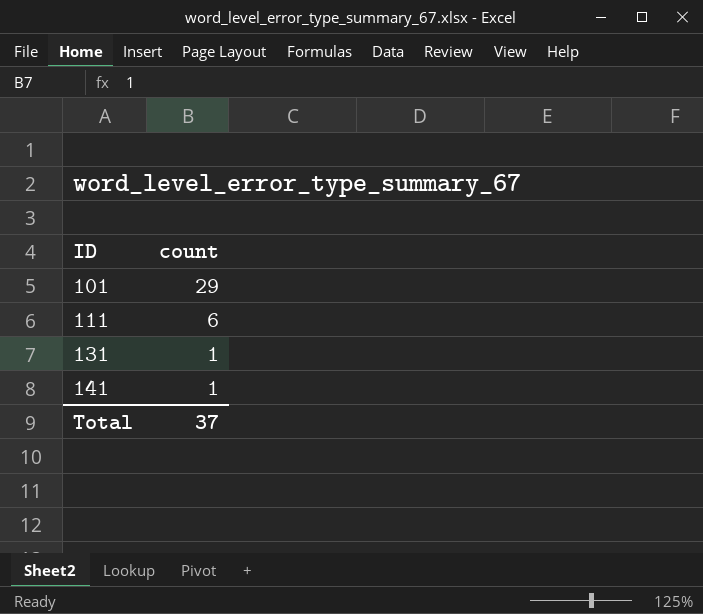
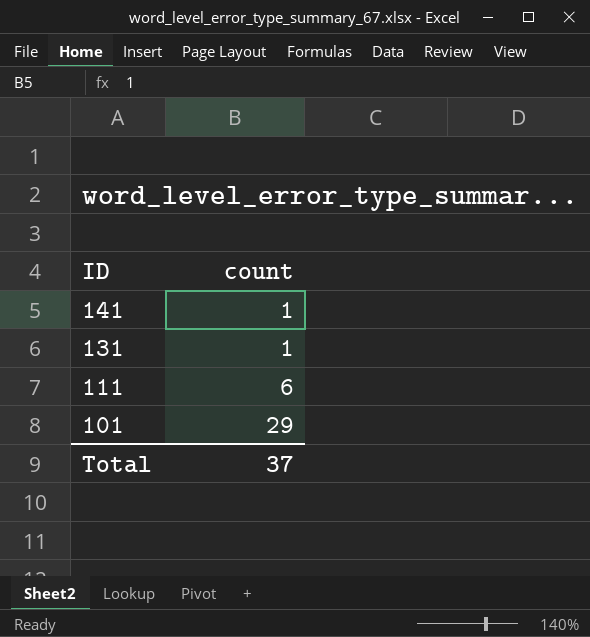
row order: ID ascending -> ID descending

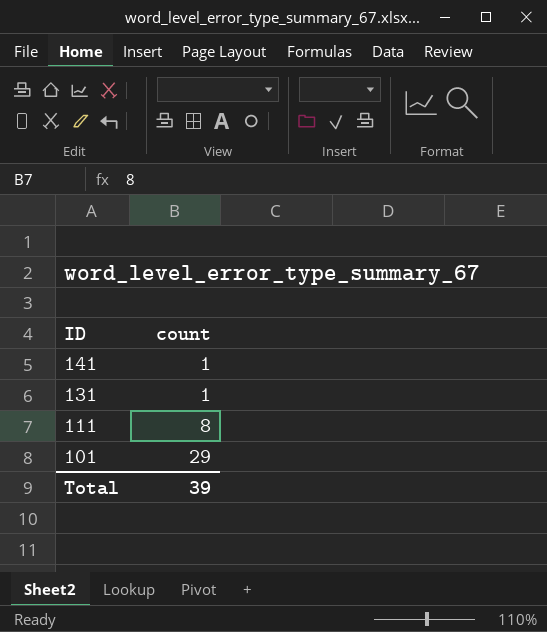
111 | count: 6 -> 8
Total | count: 37 -> 39

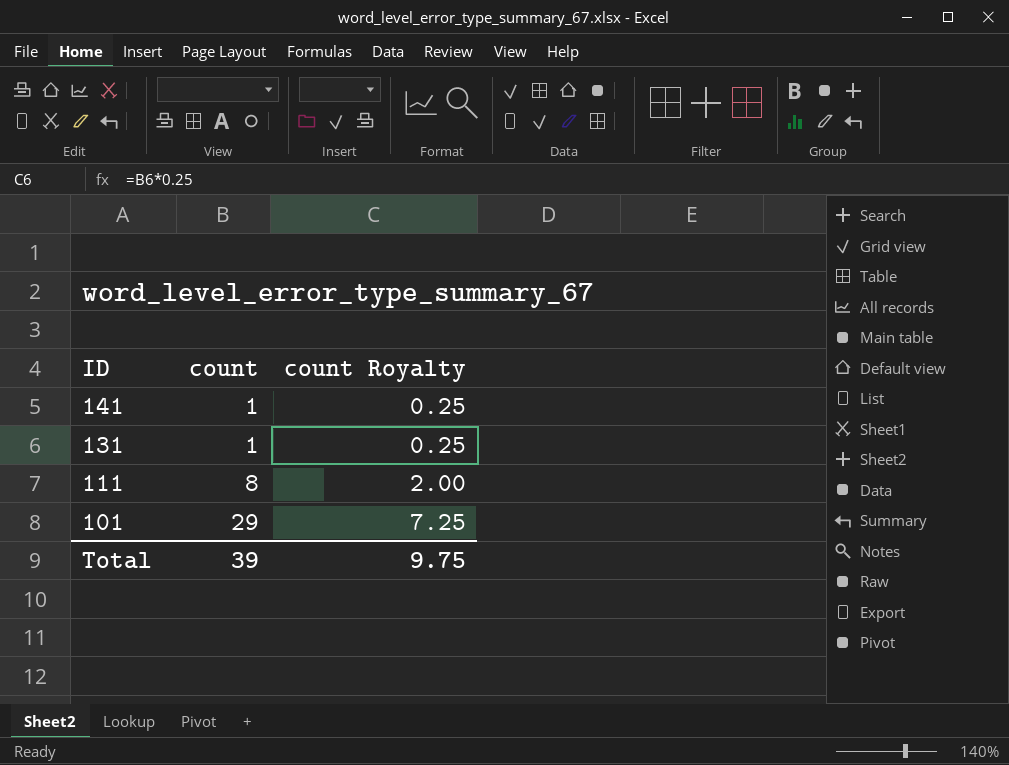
column count Royalty | formula: none -> [count] * 0.25

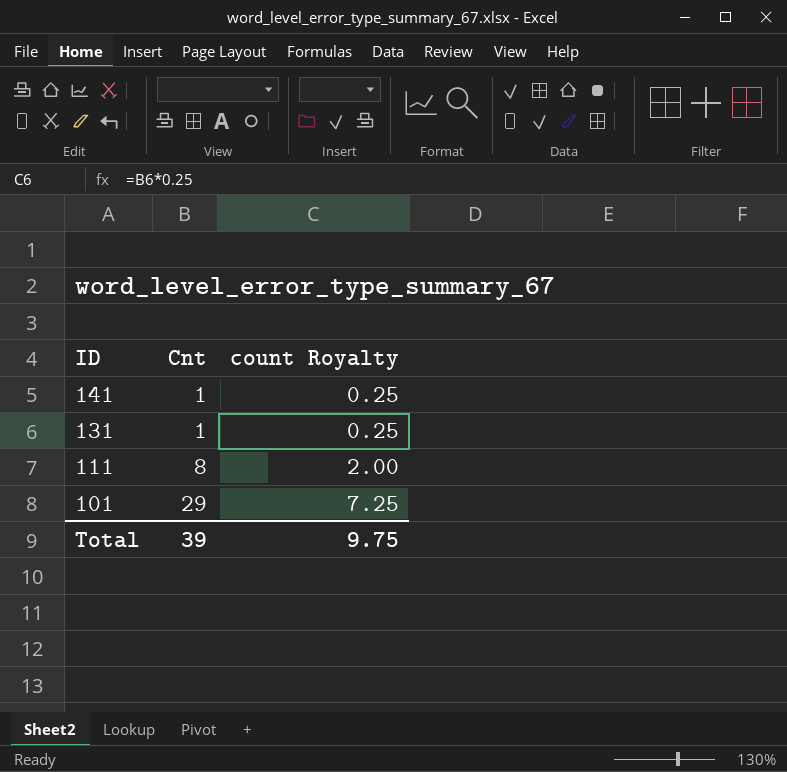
column name: count -> Cnt

